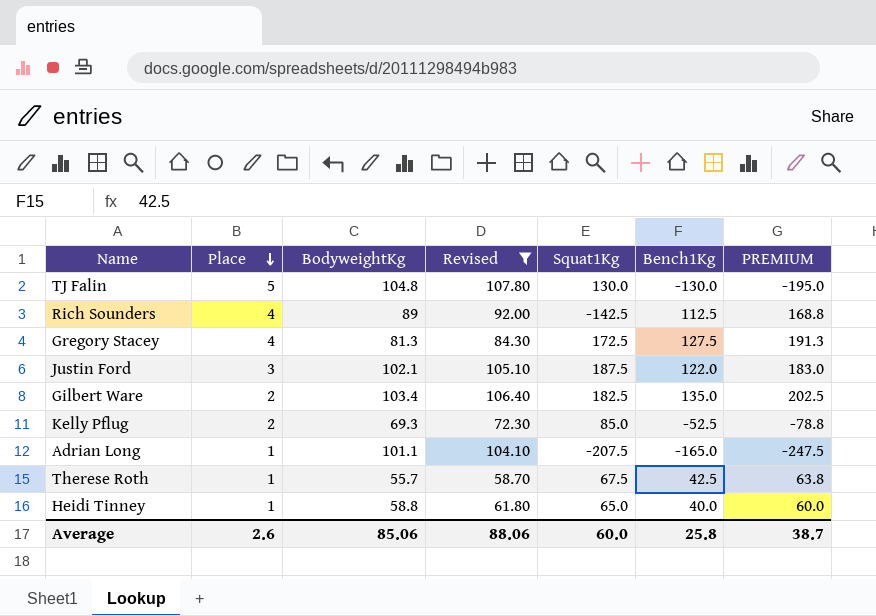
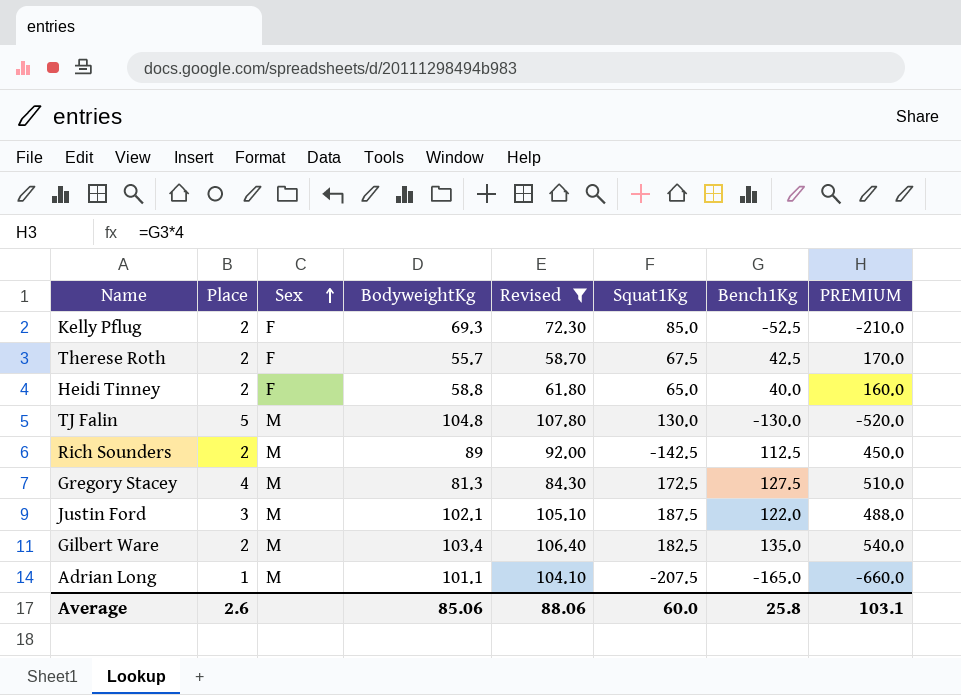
row order: Place descending -> Sex ascending
column Sex | position: none -> 3
column PREMIUM | formula: [Bench1Kg] * 1.5 -> [Bench1Kg] * 4
Therese Roth | Place: 1 -> 2
Heidi Tinney | Place: 1 -> 2
Rich Sounders | Place: 4 -> 2
Average | PREMIUM: 38.7 -> 103.1

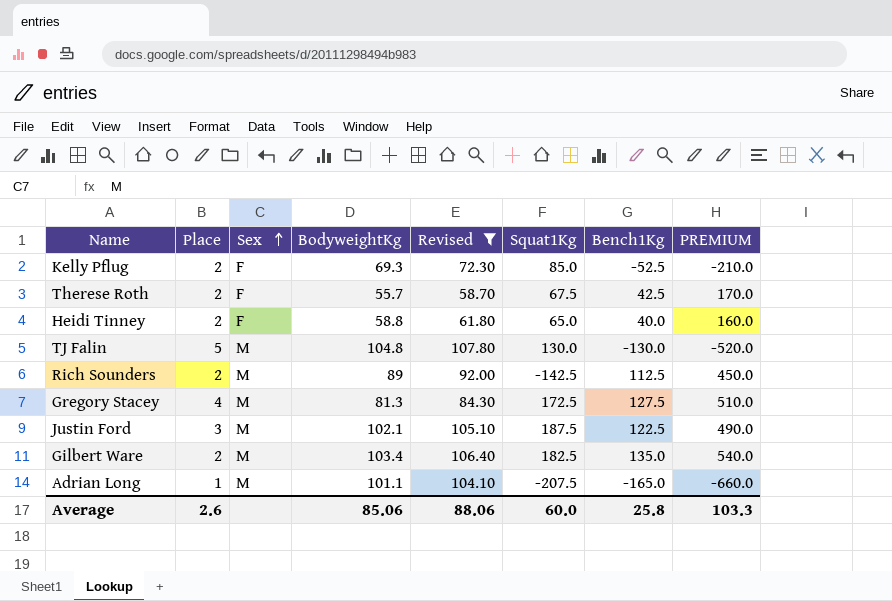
Justin Ford | Bench1Kg: 122.0 -> 122.5
Justin Ford | PREMIUM: 488.0 -> 490.0
Average | PREMIUM: 103.1 -> 103.3

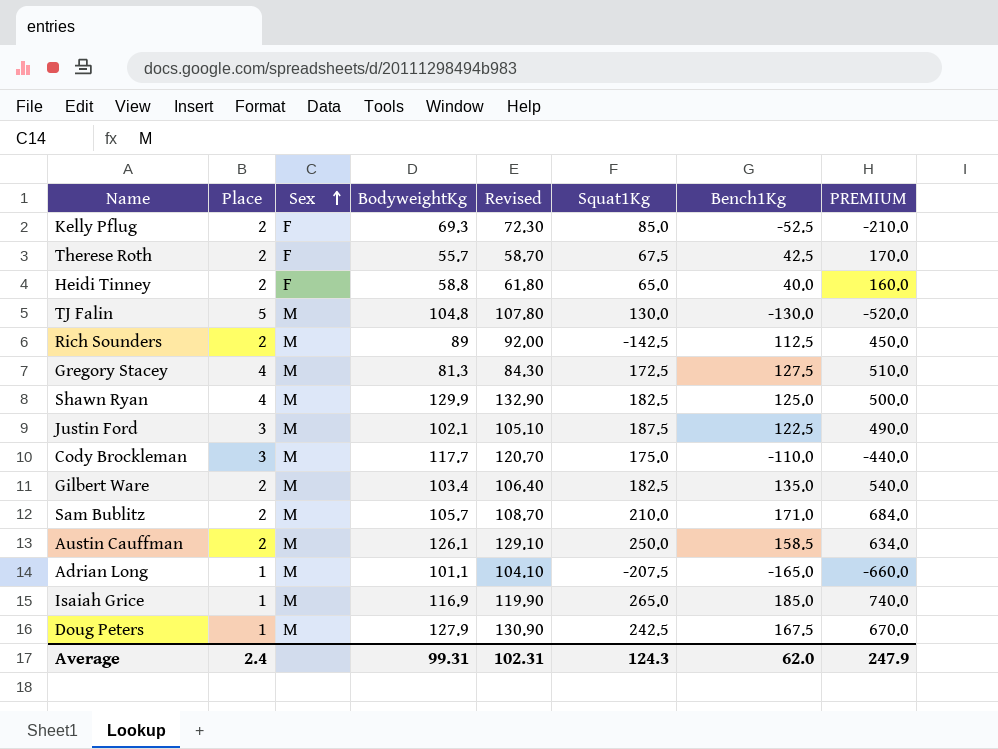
filter: Revised <= 107.80 -> none
Average | Place: 2.6 -> 2.4
Average | BodyweightKg: 85.06 -> 99.31
Average | Revised: 88.06 -> 102.31
Average | Squat1Kg: 60.0 -> 124.3
Average | Bench1Kg: 25.8 -> 62.0
Average | PREMIUM: 103.3 -> 247.9

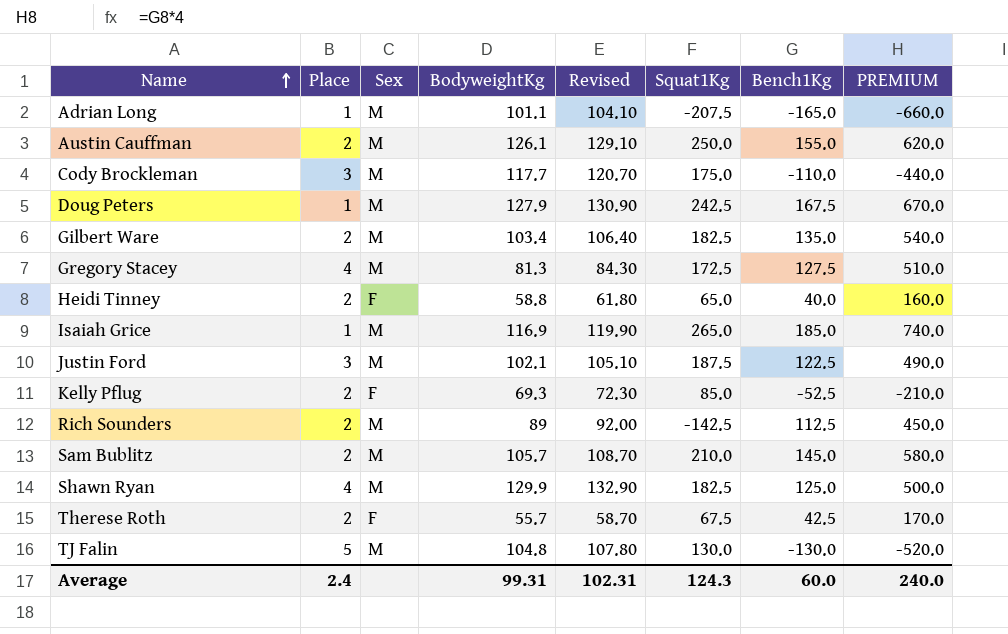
row order: Sex ascending -> Name ascending
Austin Cauffman | Bench1Kg: 158.5 -> 155.0
Austin Cauffman | PREMIUM: 634.0 -> 620.0
Sam Bublitz | Bench1Kg: 171.0 -> 145.0
Sam Bublitz | PREMIUM: 684.0 -> 580.0
Average | Bench1Kg: 62.0 -> 60.0
Average | PREMIUM: 247.9 -> 240.0

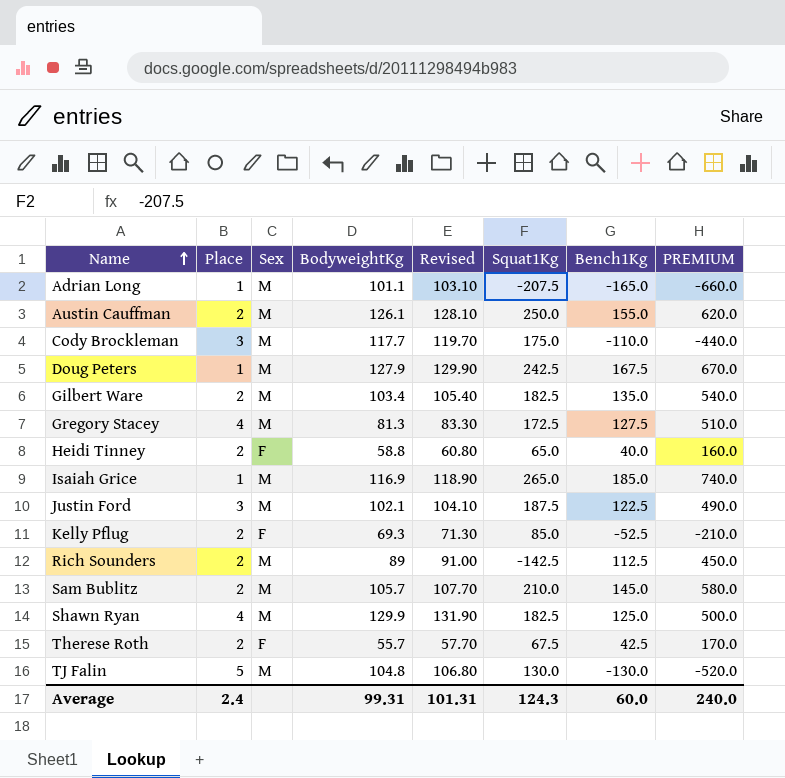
column Revised | formula: [BodyweightKg] + 3 -> [BodyweightKg] + 2
Average | Revised: 102.31 -> 101.31

